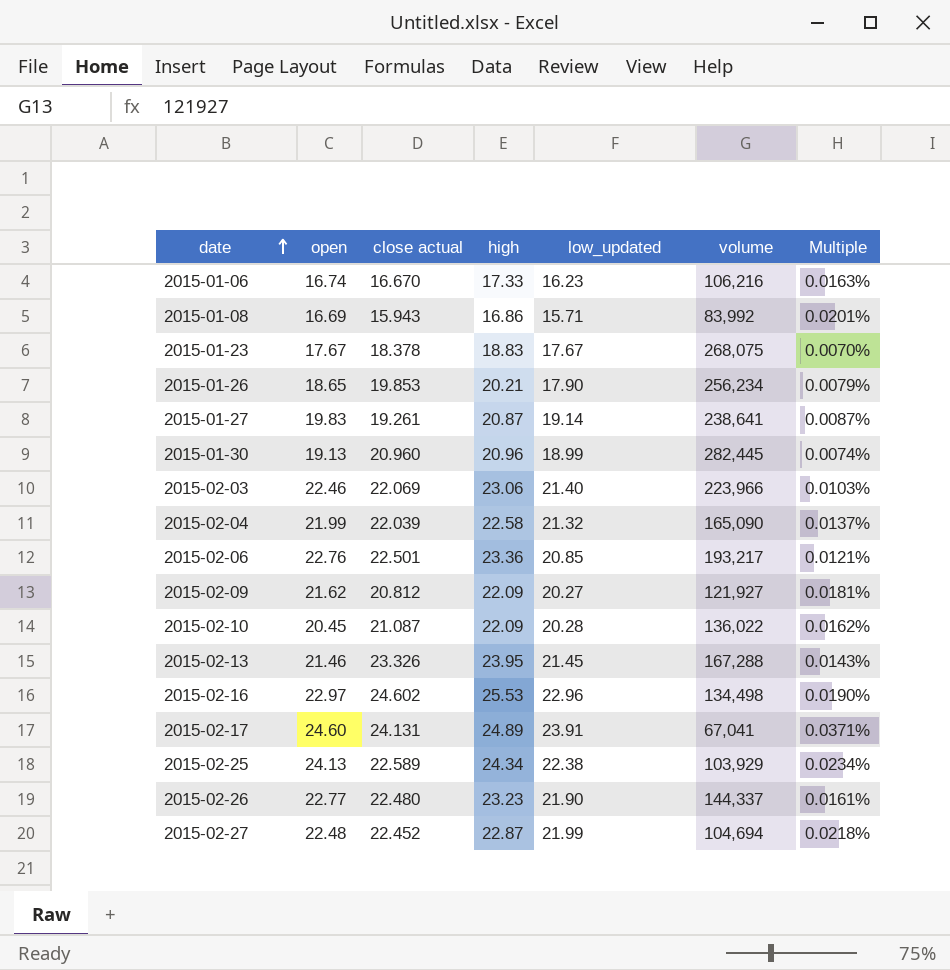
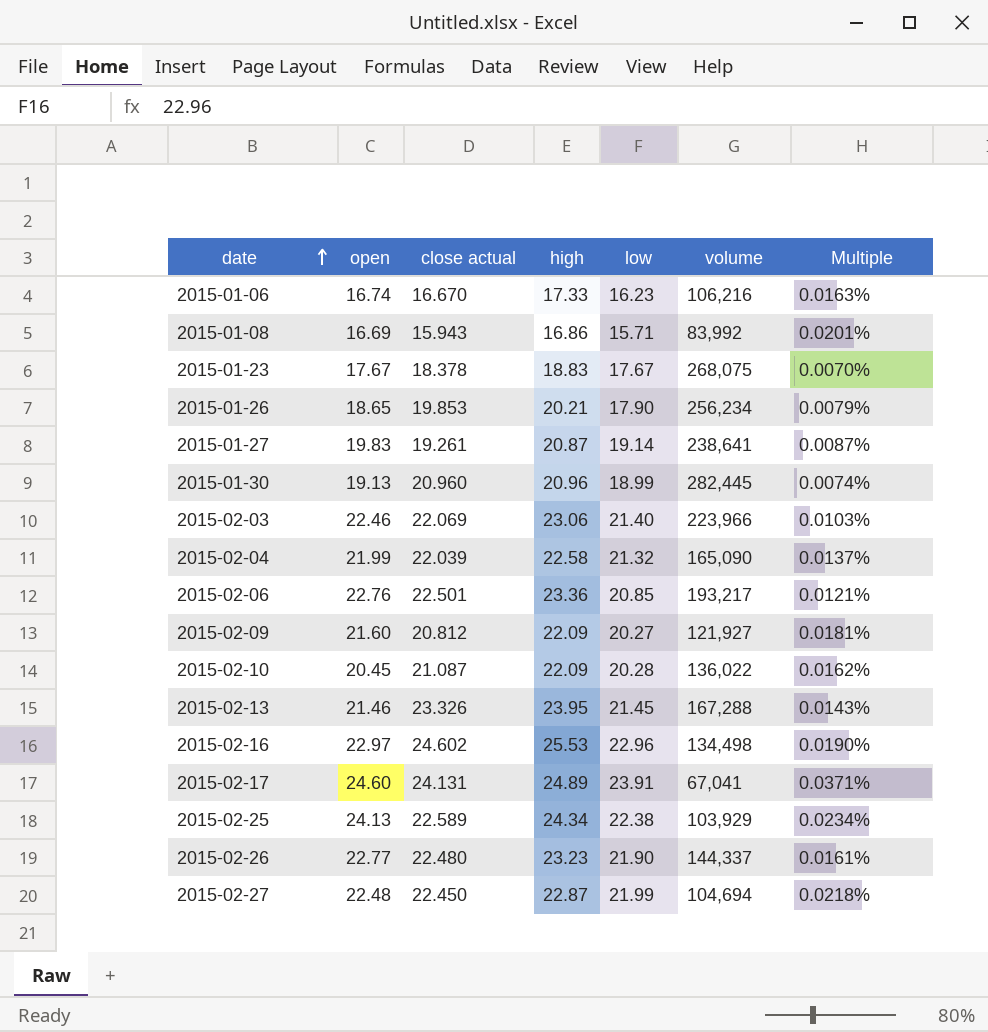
column name: low_updated -> low
2015-02-09 | open: 21.62 -> 21.60
2015-02-27 | close actual: 22.452 -> 22.450

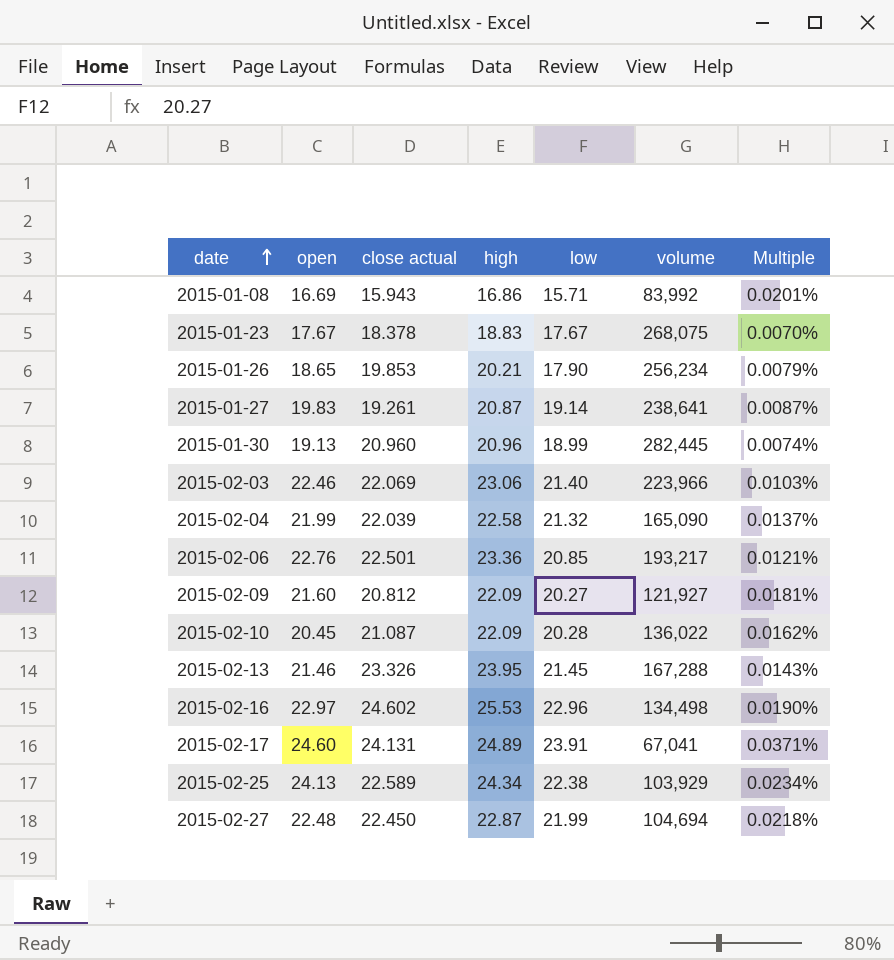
row 2015-01-06: 16.74 | 16.670 | 17.33 | 16.23 | 106,216 | 0.0163% -> none
row 2015-02-26: 22.77 | 22.480 | 23.23 | 21.90 | 144,337 | 0.0161% -> none

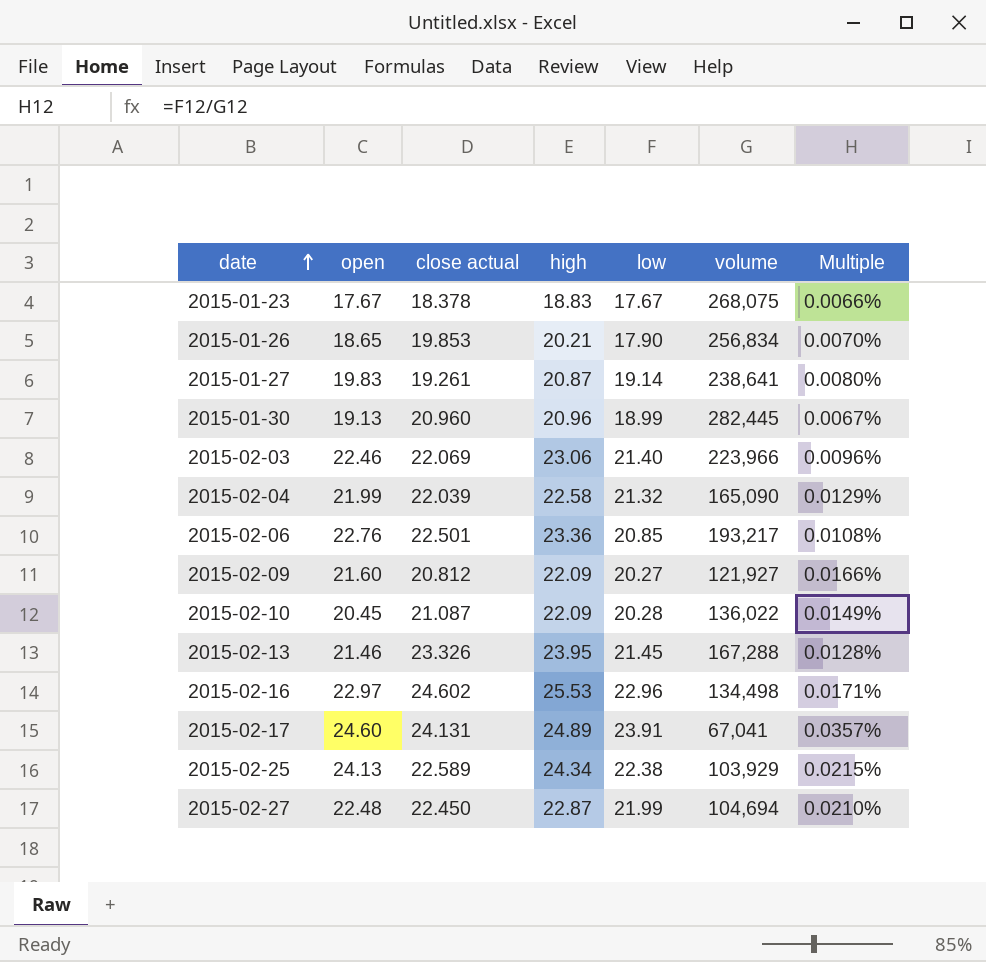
column Multiple | formula: [high] / [volume] -> [low] / [volume]
row 2015-01-08: 16.69 | 15.943 | 16.86 | 15.71 | 83,992 | 0.0201% -> none
2015-01-26 | volume: 256,234 -> 256,834

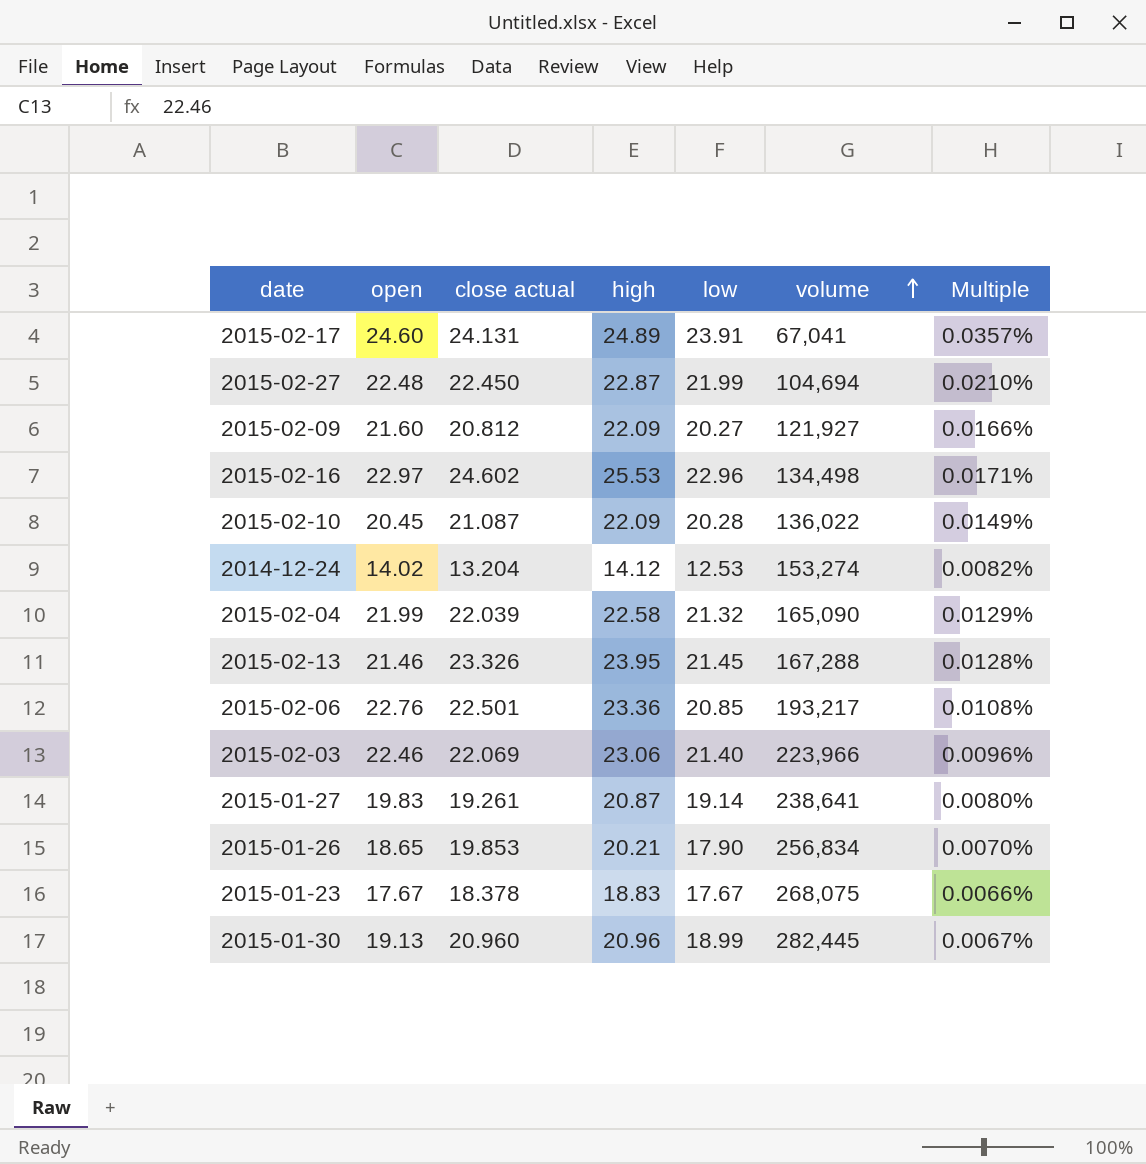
row order: date ascending -> volume ascending
row 2015-02-25: 24.13 | 22.589 | 24.34 | 22.38 | 103,929 | 0.0215% -> none
row 2014-12-24: none -> 14.02 | 13.204 | 14.12 | 12.53 | 153,274 | 0.0082%

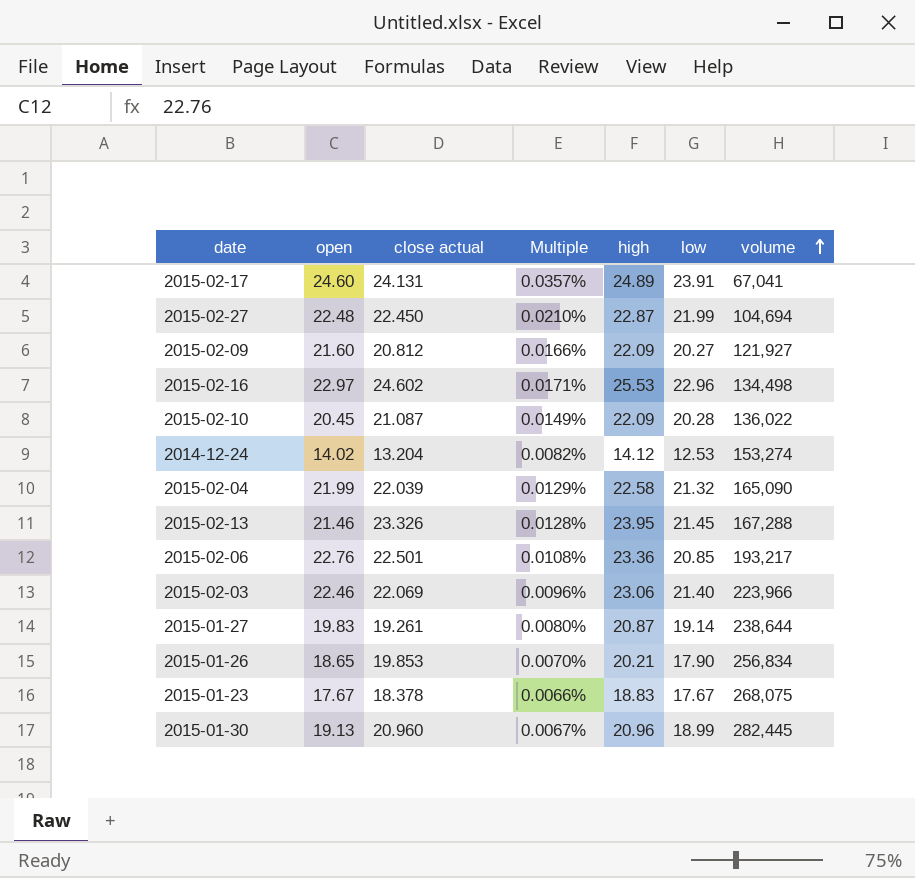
column Multiple | position: 7 -> 4
2015-01-27 | volume: 238,641 -> 238,644

